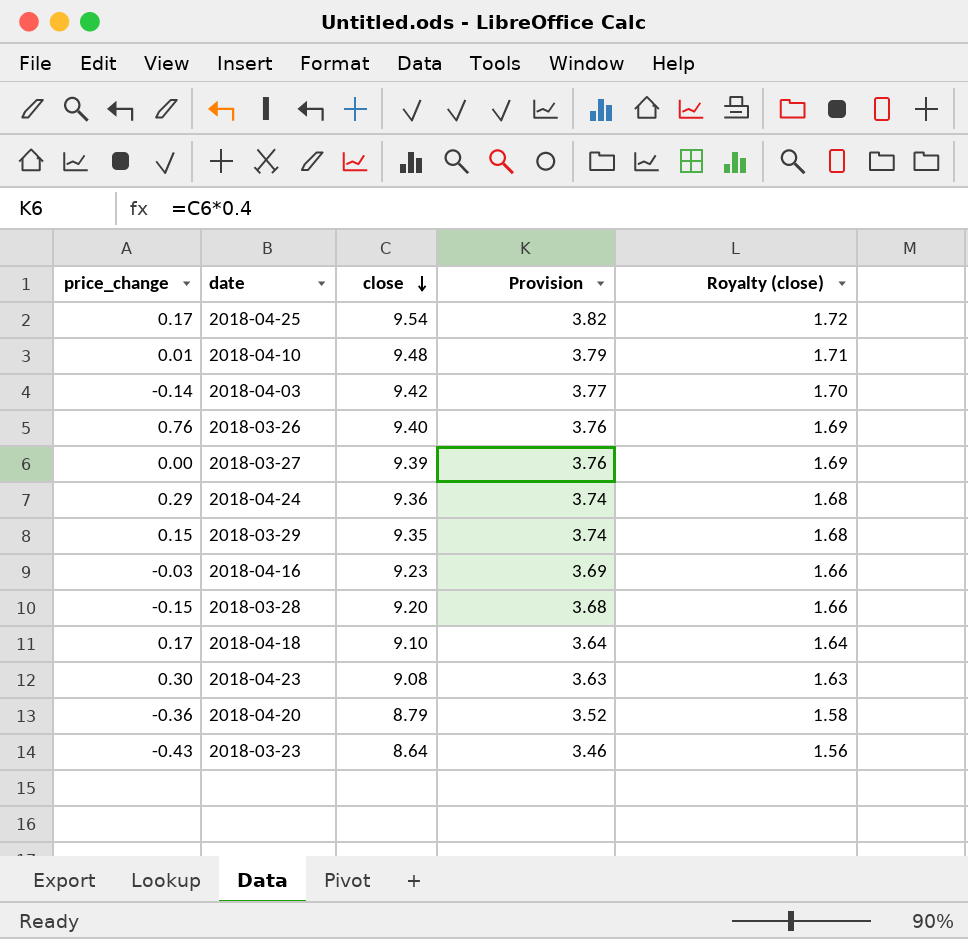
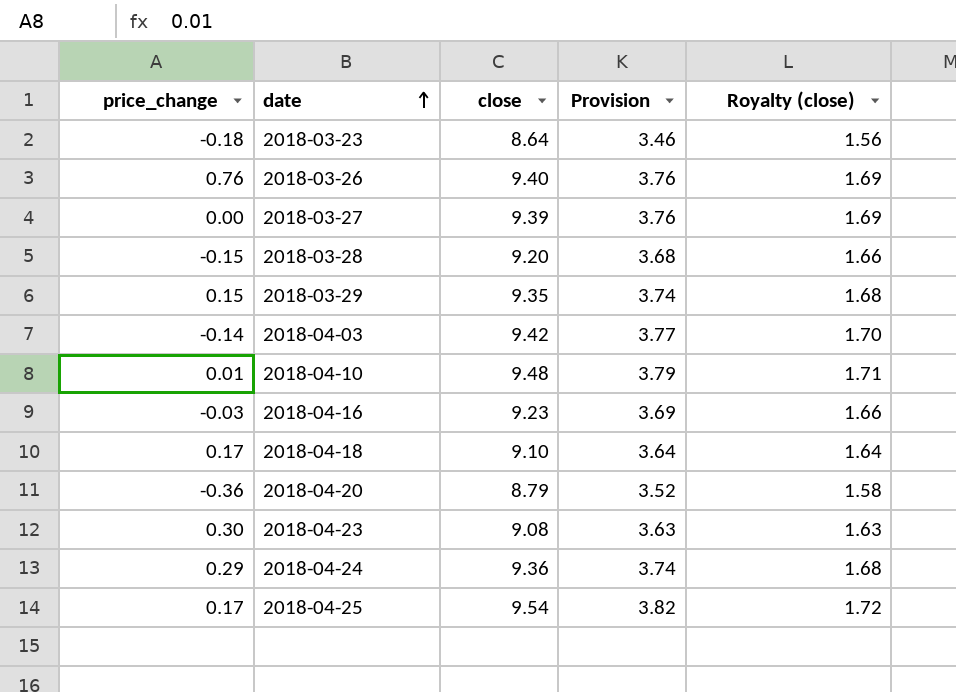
row order: close descending -> date ascending
2018-03-23 | price_change: -0.43 -> -0.18

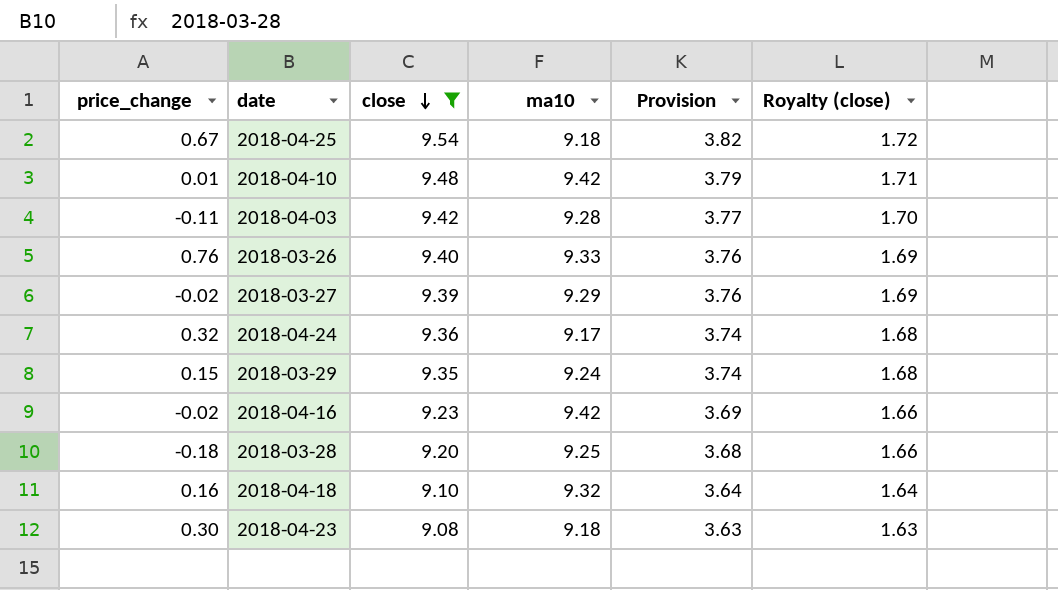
filter: none -> close >= 9.08
row order: date ascending -> close descending
column ma10 | position: none -> 4
2018-04-25 | price_change: 0.17 -> 0.67
2018-04-03 | price_change: -0.14 -> -0.11
2018-03-27 | price_change: 0.00 -> -0.02
2018-04-24 | price_change: 0.29 -> 0.32
2018-04-16 | price_change: -0.03 -> -0.02
2018-03-28 | price_change: -0.15 -> -0.18
2018-04-18 | price_change: 0.17 -> 0.16

